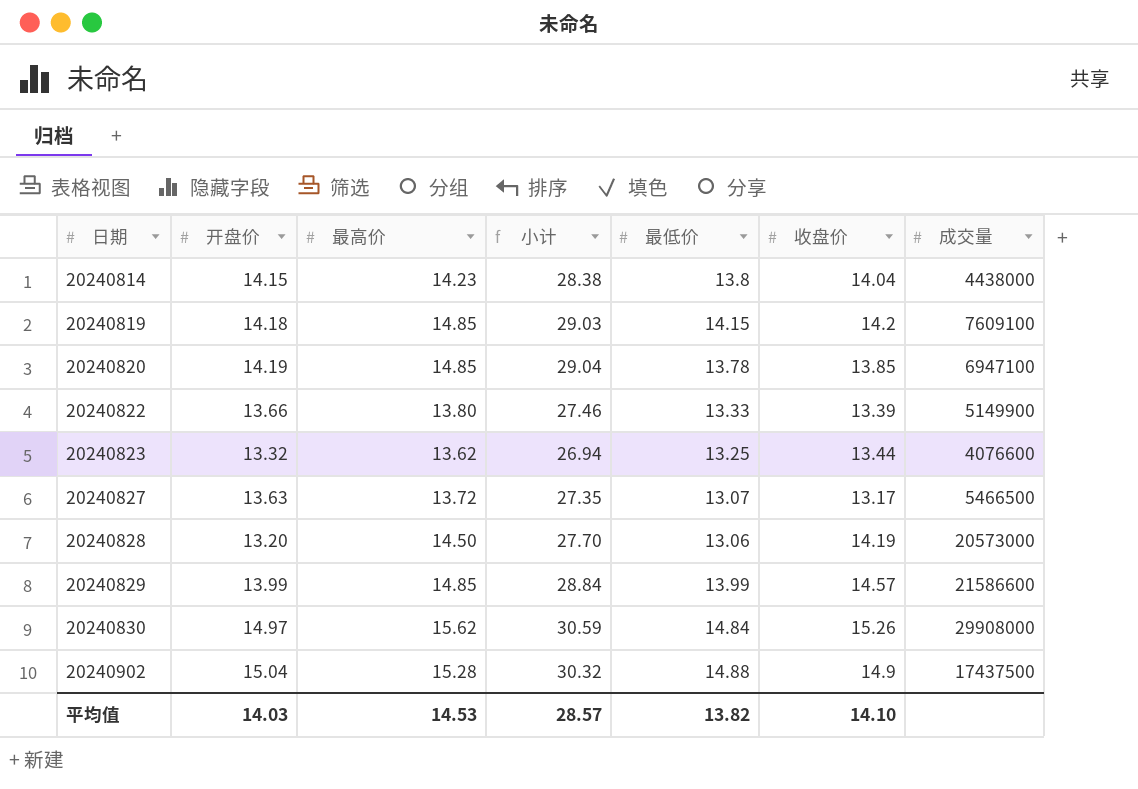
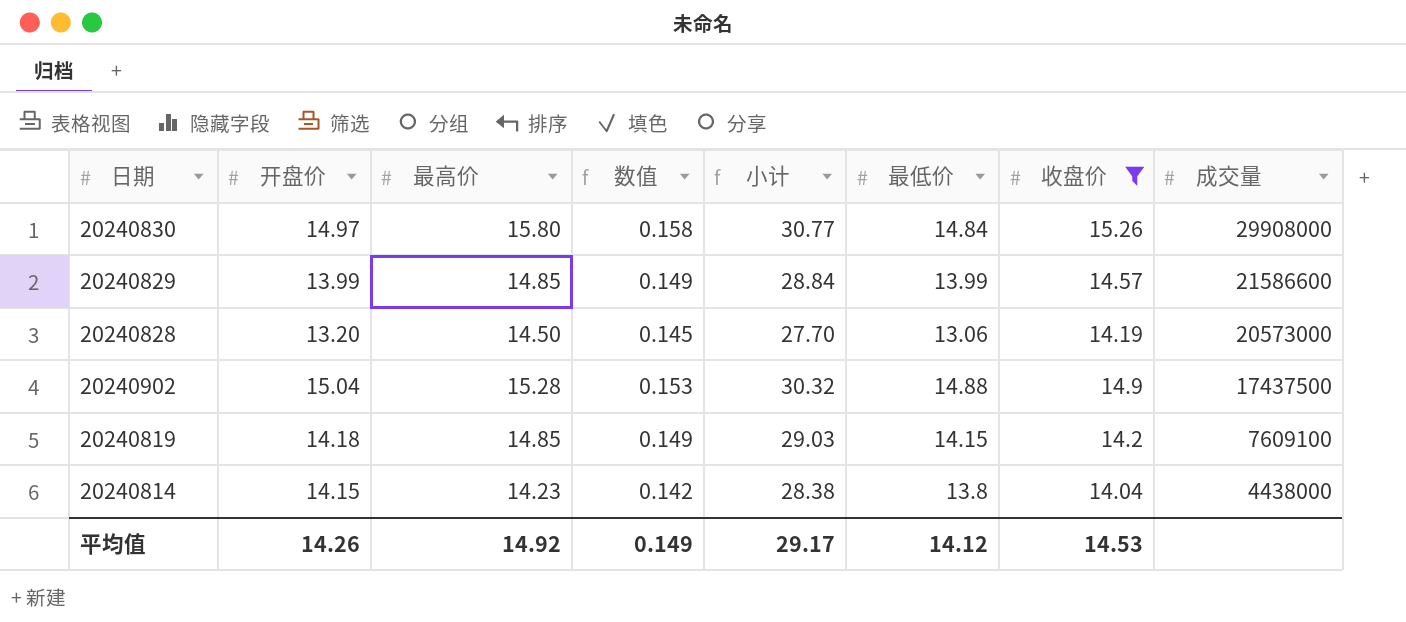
filter: none -> 收盘价 >= 14.04
row order: 日期 ascending -> 成交量 descending
column 数值 | formula: none -> [最高价] * 0.01
20240830 | 最高价: 15.62 -> 15.80
20240830 | 小计: 30.59 -> 30.77
平均值 | 开盘价: 14.03 -> 14.26
平均值 | 最高价: 14.53 -> 14.92
平均值 | 小计: 28.57 -> 29.17
平均值 | 最低价: 13.82 -> 14.12
平均值 | 收盘价: 14.10 -> 14.53

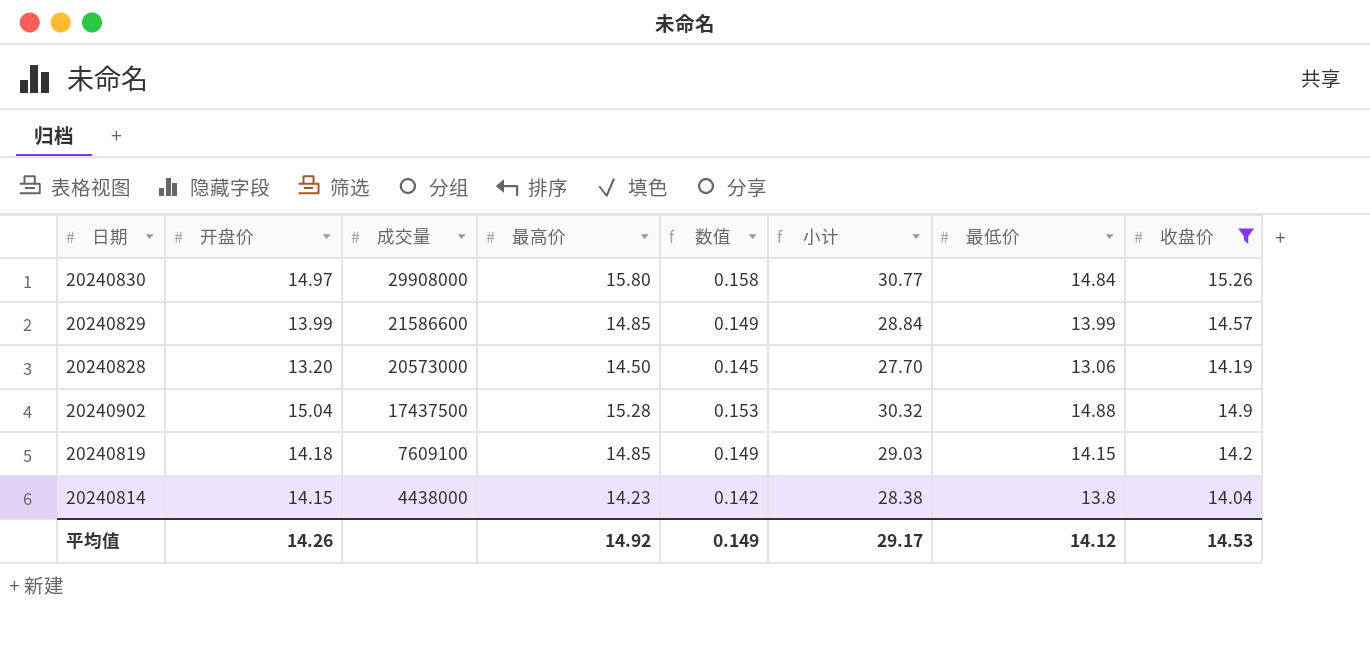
column 成交量 | position: 8 -> 3

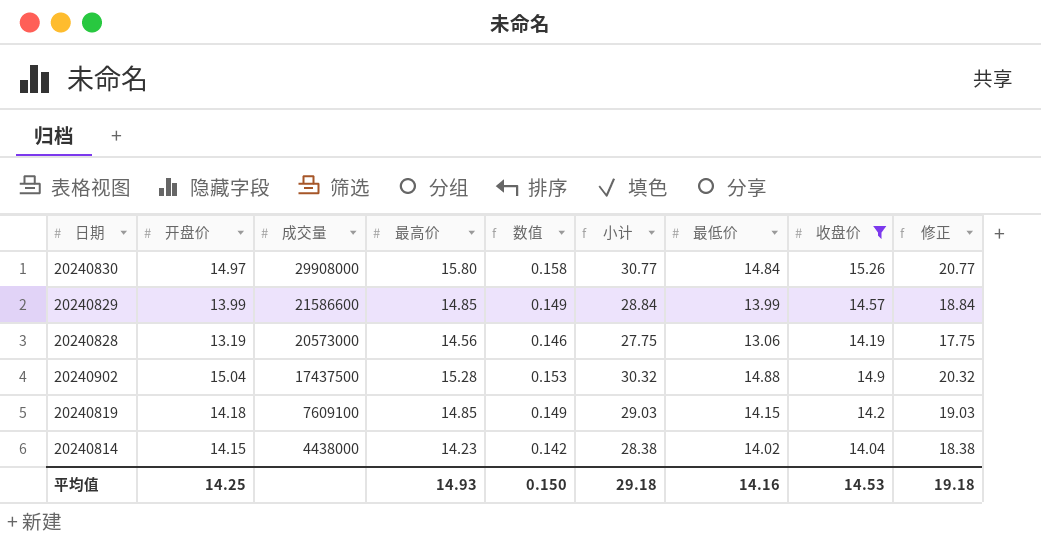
column 修正 | formula: none -> [小计] - 10
20240828 | 开盘价: 13.20 -> 13.19
20240828 | 最高价: 14.50 -> 14.56
20240828 | 数值: 0.145 -> 0.146
20240828 | 小计: 27.70 -> 27.75
20240814 | 最低价: 13.8 -> 14.02
平均值 | 开盘价: 14.26 -> 14.25
平均值 | 最高价: 14.92 -> 14.93
平均值 | 数值: 0.149 -> 0.150
平均值 | 小计: 29.17 -> 29.18
平均值 | 最低价: 14.12 -> 14.16

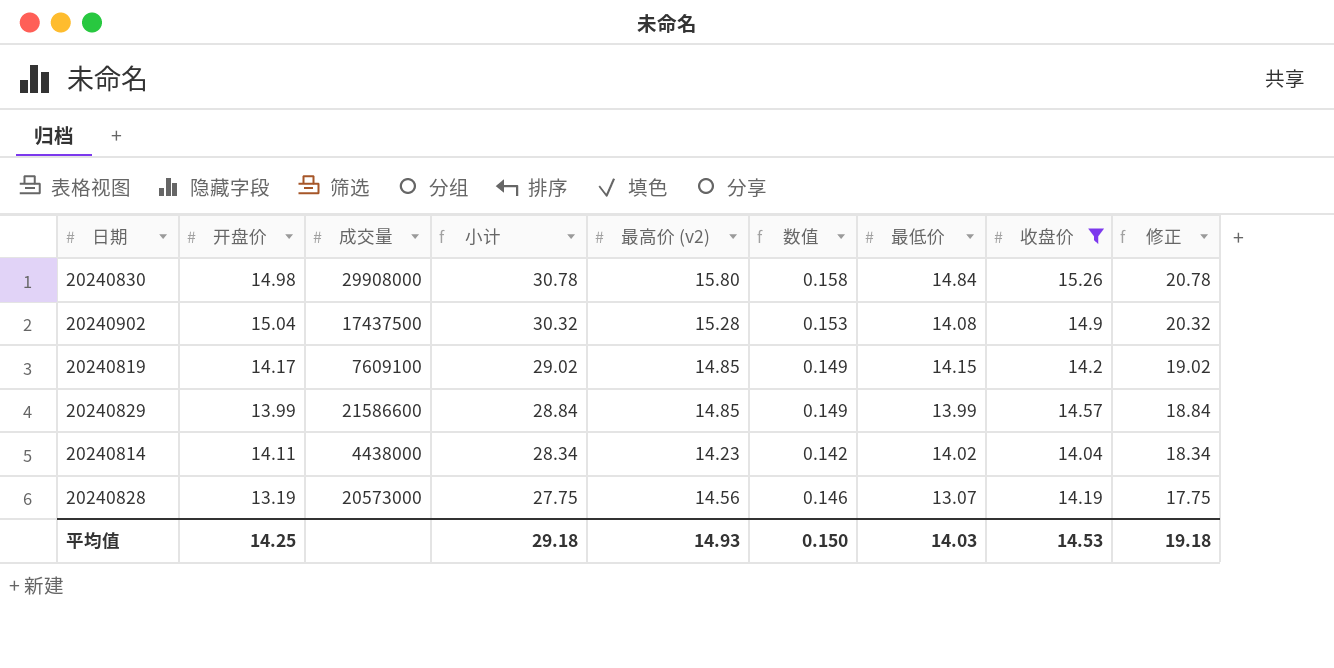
row order: 成交量 descending -> 小计 descending
column 小计 | position: 6 -> 4
column name: 最高价 -> 最高价 (v2)
20240830 | 开盘价: 14.97 -> 14.98
20240830 | 小计: 30.77 -> 30.78
20240830 | 修正: 20.77 -> 20.78
20240902 | 最低价: 14.88 -> 14.08
20240819 | 开盘价: 14.18 -> 14.17
20240819 | 小计: 29.03 -> 29.02
20240819 | 修正: 19.03 -> 19.02
20240814 | 开盘价: 14.15 -> 14.11
20240814 | 小计: 28.38 -> 28.34
20240814 | 修正: 18.38 -> 18.34
20240828 | 最低价: 13.06 -> 13.07
平均值 | 最低价: 14.16 -> 14.03

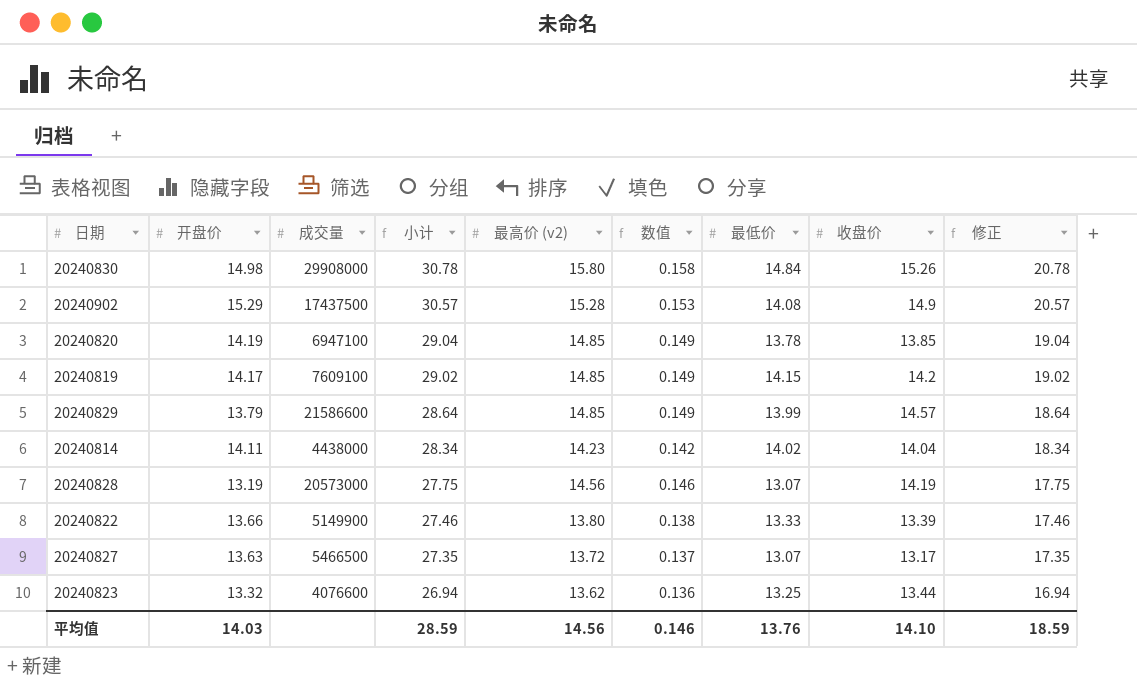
filter: 收盘价 >= 14.04 -> none
20240902 | 开盘价: 15.04 -> 15.29
20240902 | 小计: 30.32 -> 30.57
20240902 | 修正: 20.32 -> 20.57
20240829 | 开盘价: 13.99 -> 13.79
20240829 | 小计: 28.84 -> 28.64
20240829 | 修正: 18.84 -> 18.64
平均值 | 开盘价: 14.25 -> 14.03
平均值 | 小计: 29.18 -> 28.59
平均值 | 最高价 (v2): 14.93 -> 14.56
平均值 | 数值: 0.150 -> 0.146
平均值 | 最低价: 14.03 -> 13.76
平均值 | 收盘价: 14.53 -> 14.10
平均值 | 修正: 19.18 -> 18.59

